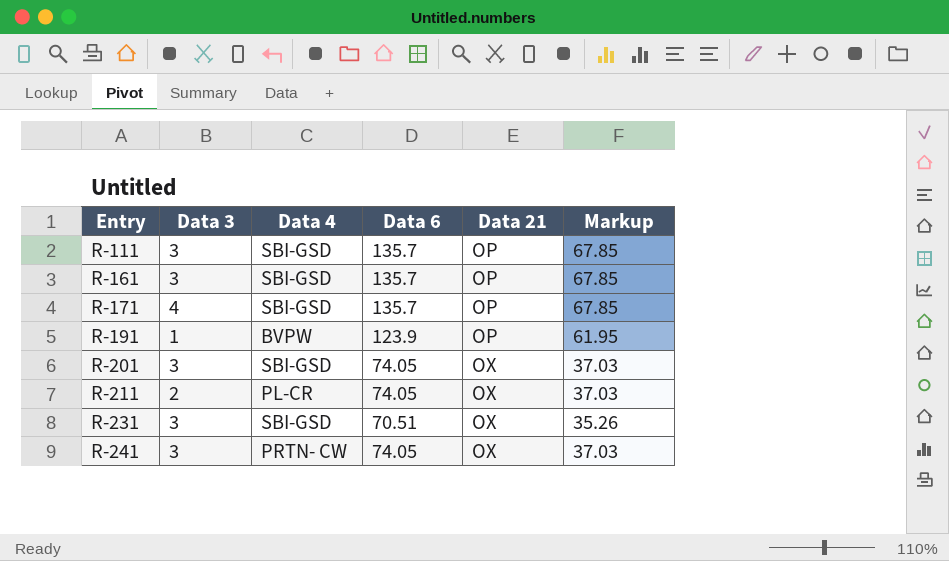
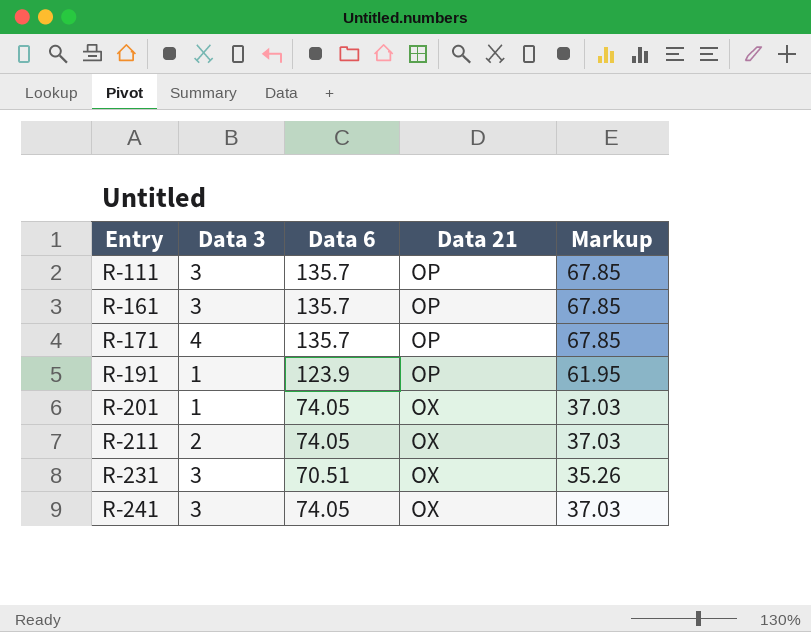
column Data 4 | position: 3 -> none
R-201 | Data 3: 3 -> 1

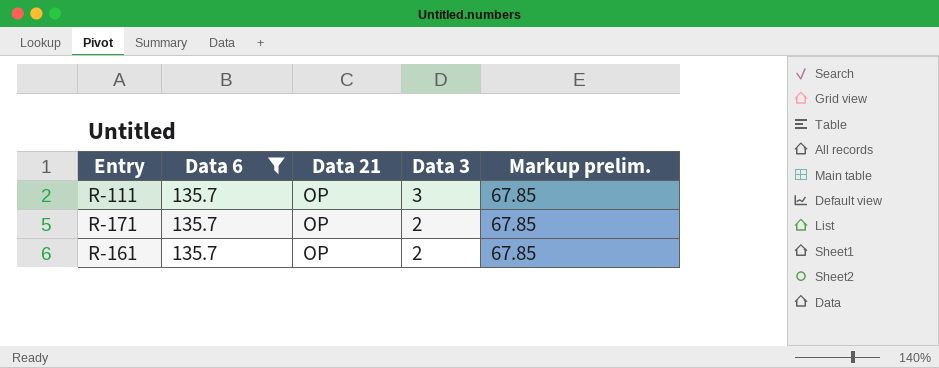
filter: none -> Data 6 = 135.7
row order: Entry ascending -> Data 3 descending
column Data 3 | position: 2 -> 4
column name: Markup -> Markup prelim.
R-171 | Data 3: 4 -> 2
R-161 | Data 3: 3 -> 2

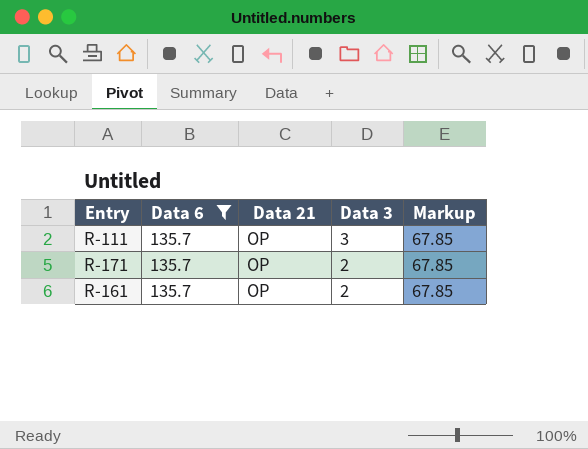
column name: Markup prelim. -> Markup

